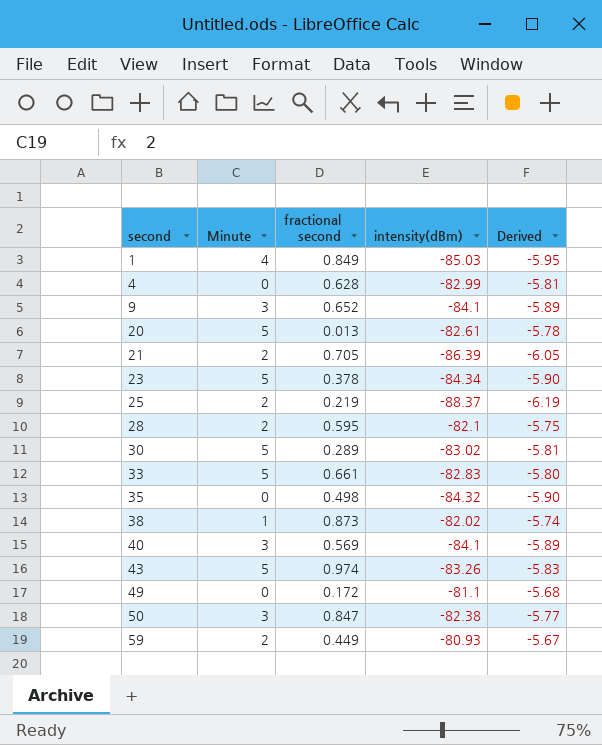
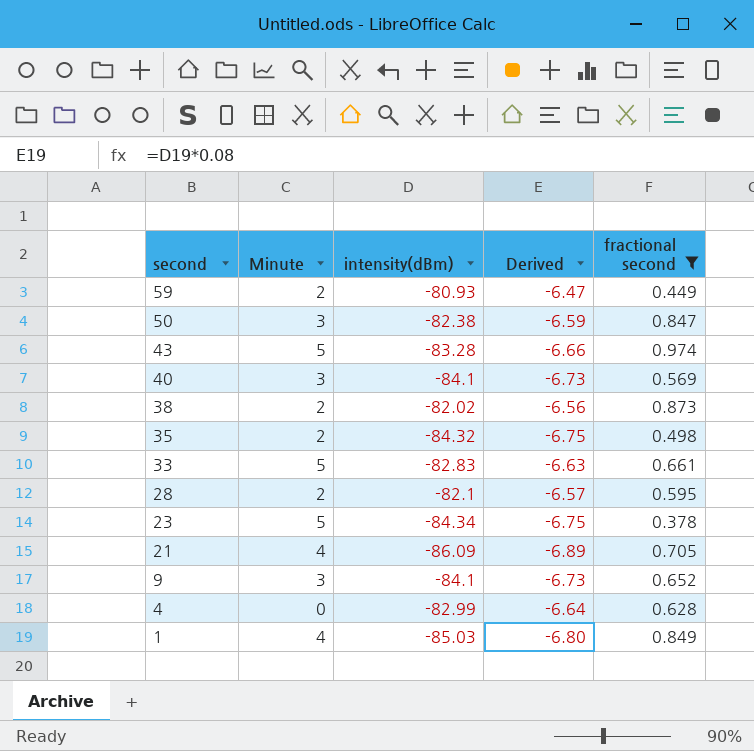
filter: none -> fractional second >= 0.378
row order: second ascending -> second descending
column Derived | formula: [intensity(dBm)] * 0.07 -> [intensity(dBm)] * 0.08
column fractional second | position: 3 -> 5
43 | intensity(dBm): -83.26 -> -83.28
38 | Minute: 1 -> 2
35 | Minute: 0 -> 2
21 | Minute: 2 -> 4
21 | intensity(dBm): -86.39 -> -86.09

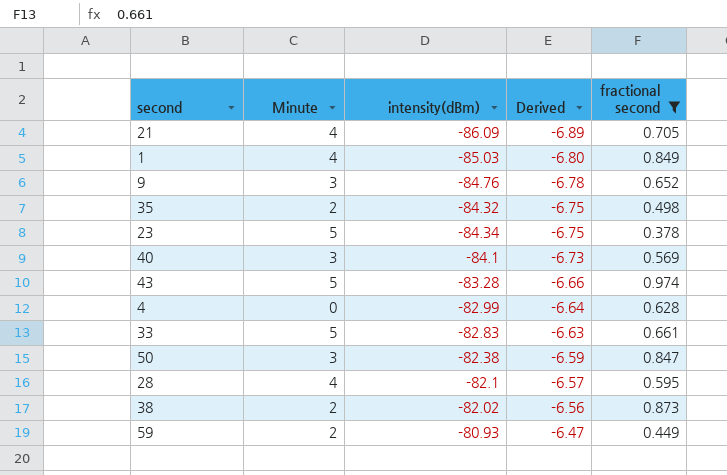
row order: second descending -> Derived ascending
9 | intensity(dBm): -84.1 -> -84.76
9 | Derived: -6.73 -> -6.78
28 | Minute: 2 -> 4

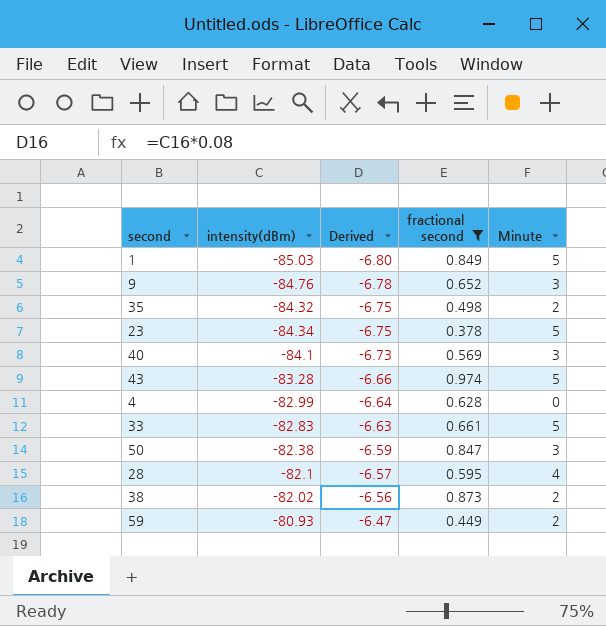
column Minute | position: 2 -> 5
row 21: 4 | -86.09 | -6.89 | 0.705 -> none
1 | Minute: 4 -> 5

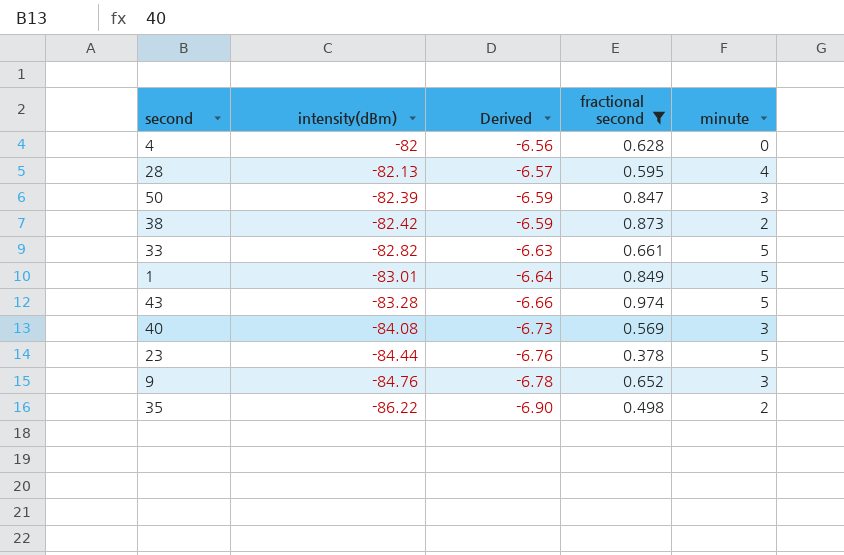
row order: Derived ascending -> intensity(dBm) descending
column name: Minute -> minute
row 59: -80.93 | -6.47 | 0.449 | 2 -> none
4 | intensity(dBm): -82.99 -> -82
4 | Derived: -6.64 -> -6.56
28 | intensity(dBm): -82.1 -> -82.13
50 | intensity(dBm): -82.38 -> -82.39
38 | intensity(dBm): -82.02 -> -82.42
38 | Derived: -6.56 -> -6.59
33 | intensity(dBm): -82.83 -> -82.82
1 | intensity(dBm): -85.03 -> -83.01
1 | Derived: -6.80 -> -6.64
40 | intensity(dBm): -84.1 -> -84.08
23 | intensity(dBm): -84.34 -> -84.44
23 | Derived: -6.75 -> -6.76
35 | intensity(dBm): -84.32 -> -86.22
35 | Derived: -6.75 -> -6.90

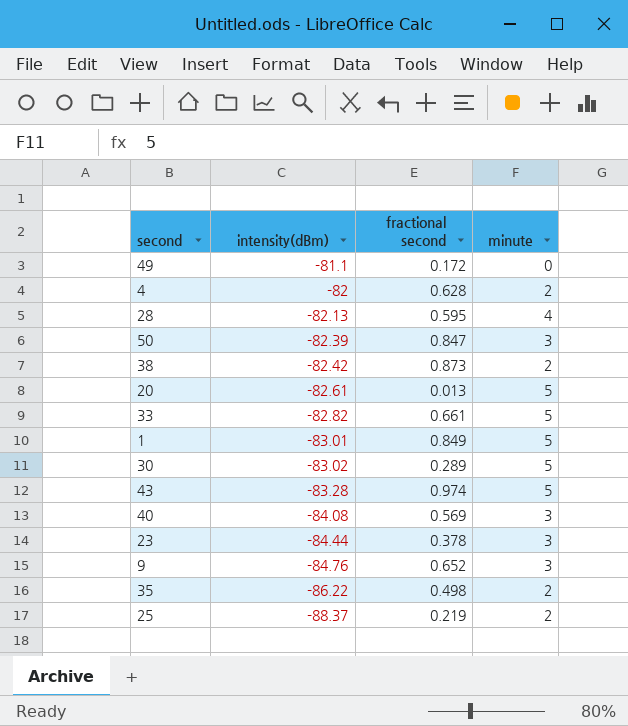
filter: fractional second >= 0.378 -> none
column Derived | formula: [intensity(dBm)] * 0.08 -> none
4 | minute: 0 -> 2
23 | minute: 5 -> 3

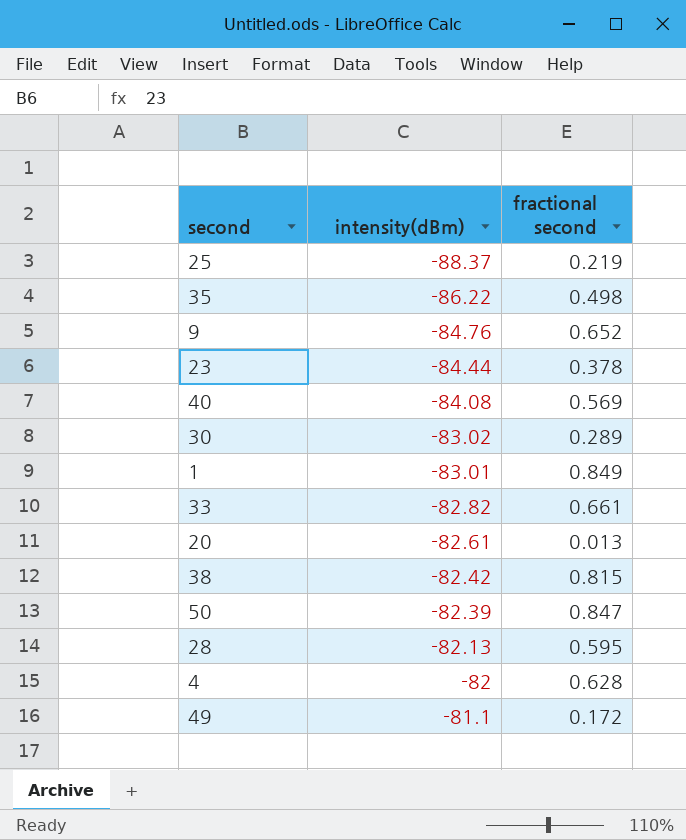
row order: intensity(dBm) descending -> intensity(dBm) ascending
column minute | position: 4 -> none
row 43: -83.28 | 0.974 | 5 -> none
38 | fractional second: 0.873 -> 0.815

